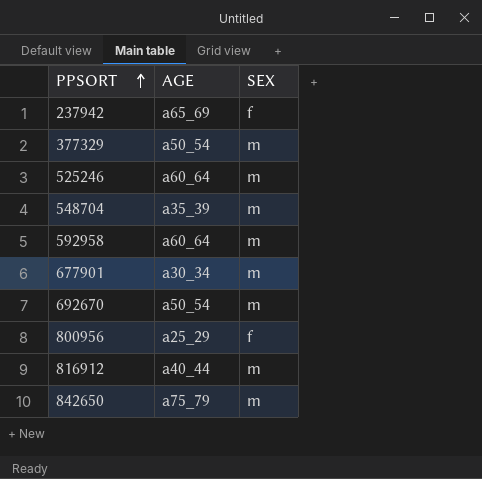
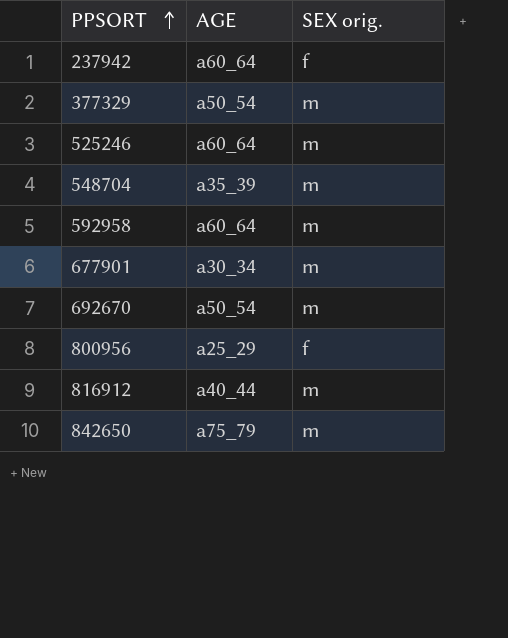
column name: SEX -> SEX orig.
237942 | AGE: a65_69 -> a60_64

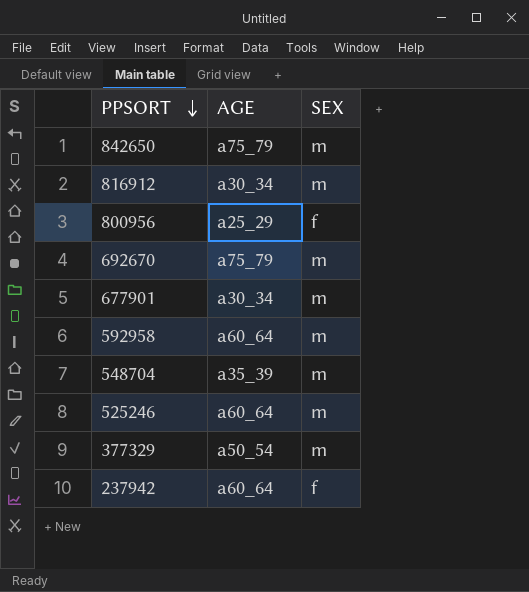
row order: PPSORT ascending -> PPSORT descending
column name: SEX orig. -> SEX
816912 | AGE: a40_44 -> a30_34
692670 | AGE: a50_54 -> a75_79

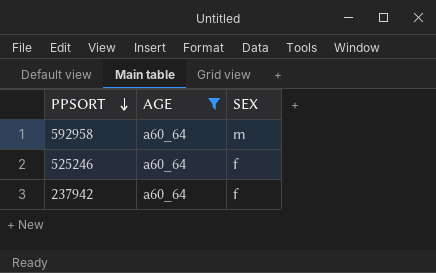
filter: none -> AGE = a60_64
525246 | SEX: m -> f

